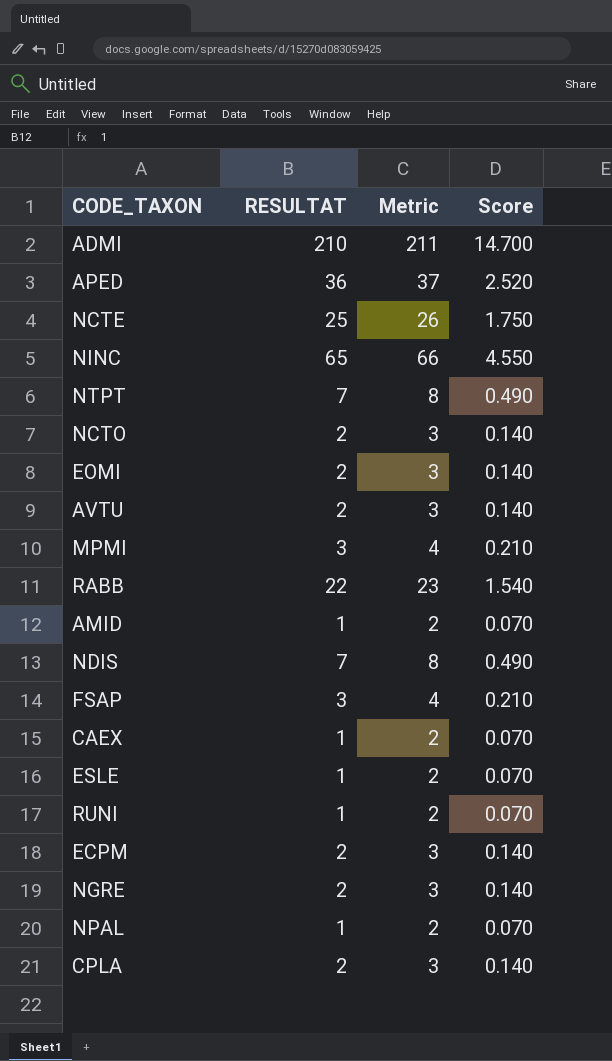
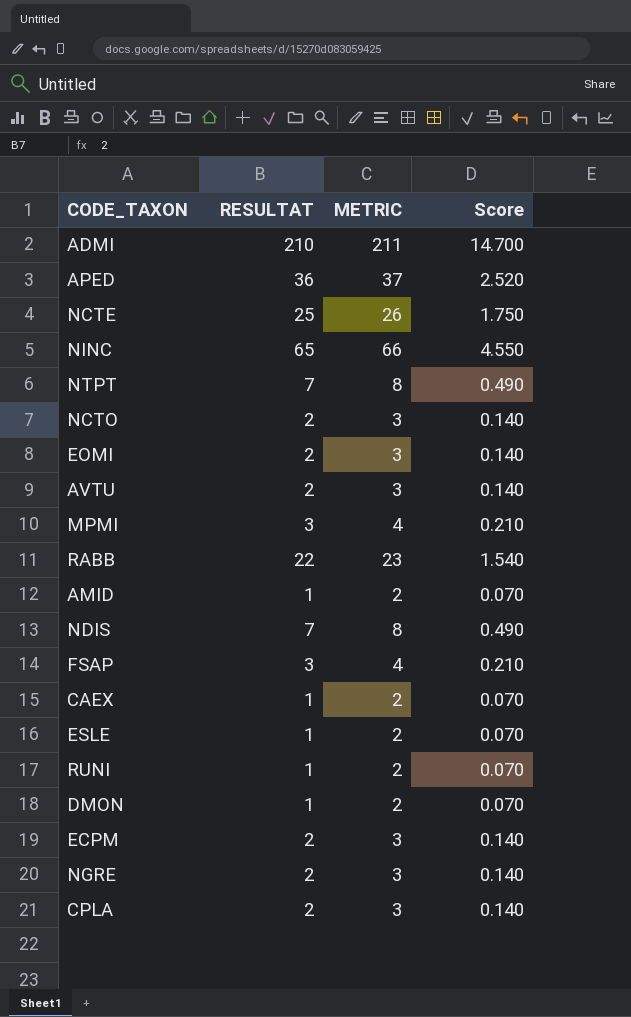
column name: Metric -> METRIC
row NPAL: 1 | 2 | 0.070 -> none
row DMON: none -> 1 | 2 | 0.070

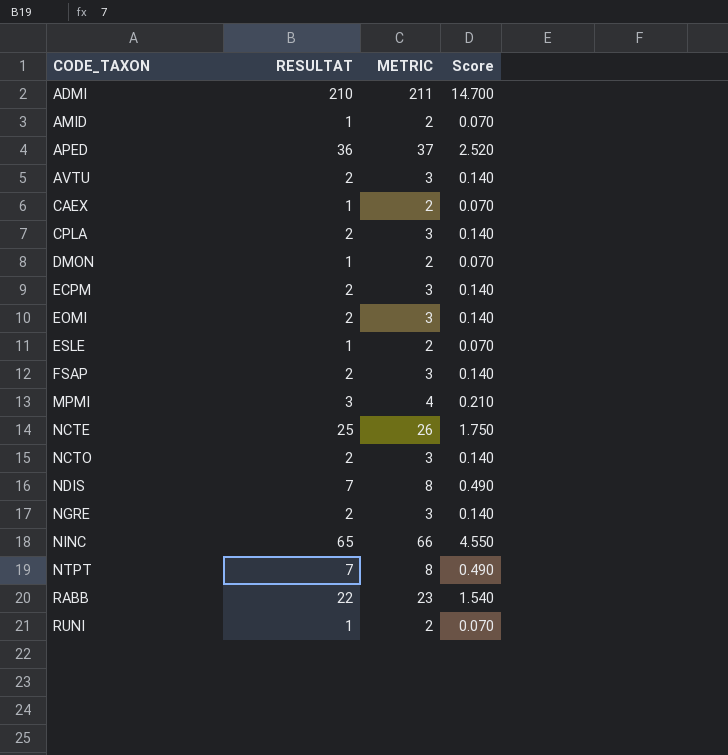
row order: none -> CODE_TAXON ascending
FSAP | RESULTAT: 3 -> 2
FSAP | METRIC: 4 -> 3
FSAP | Score: 0.210 -> 0.140

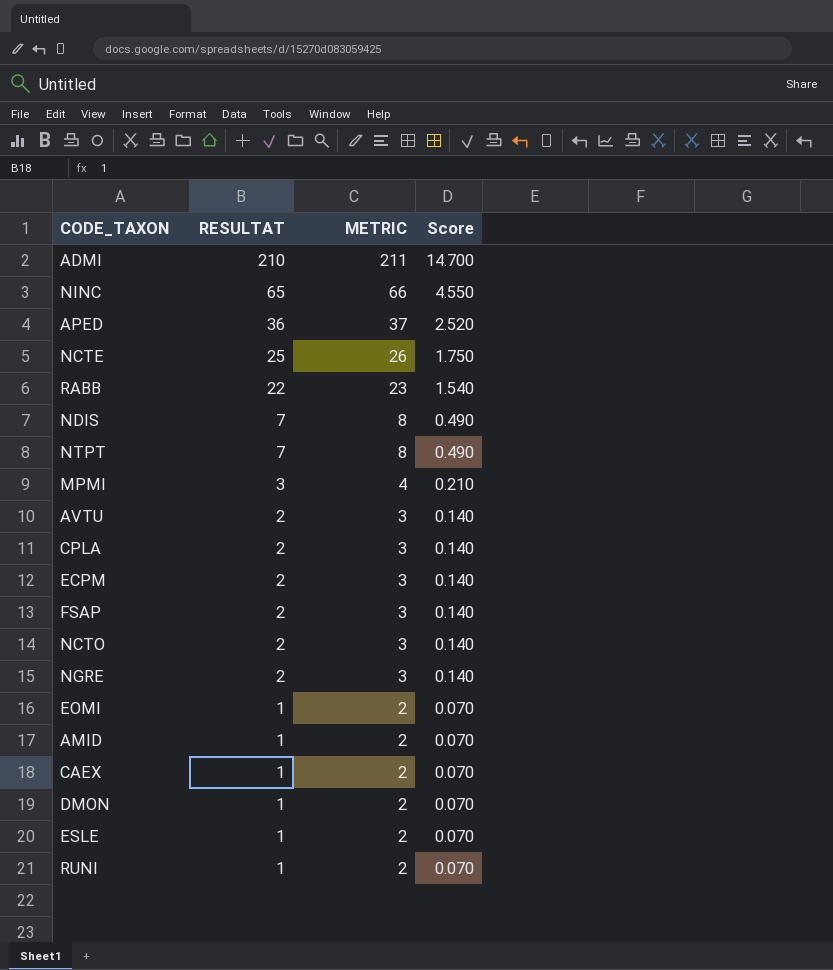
row order: CODE_TAXON ascending -> RESULTAT descending
EOMI | RESULTAT: 2 -> 1
EOMI | METRIC: 3 -> 2
EOMI | Score: 0.140 -> 0.070

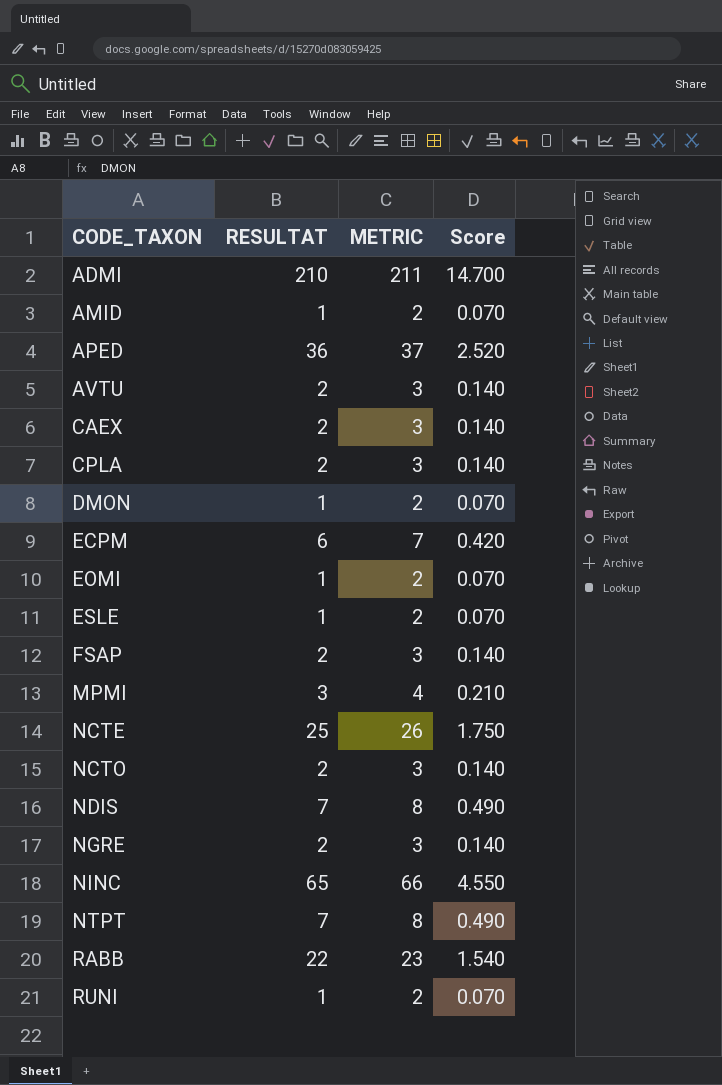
row order: RESULTAT descending -> CODE_TAXON ascending
CAEX | RESULTAT: 1 -> 2
CAEX | METRIC: 2 -> 3
CAEX | Score: 0.070 -> 0.140
ECPM | RESULTAT: 2 -> 6
ECPM | METRIC: 3 -> 7
ECPM | Score: 0.140 -> 0.420

